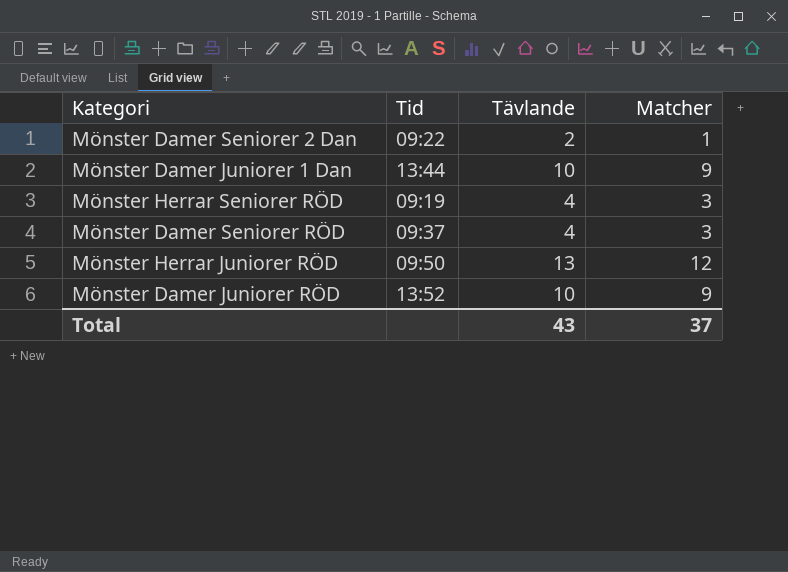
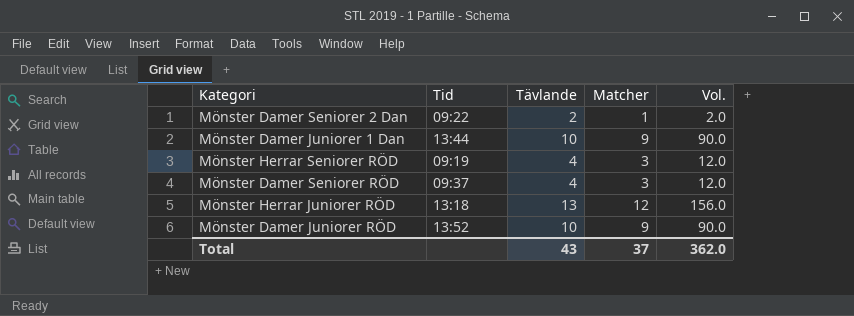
column Vol. | formula: none -> [Tävlande] * [Matcher]
Mönster Herrar Juniorer RÖD | Tid: 09:50 -> 13:18

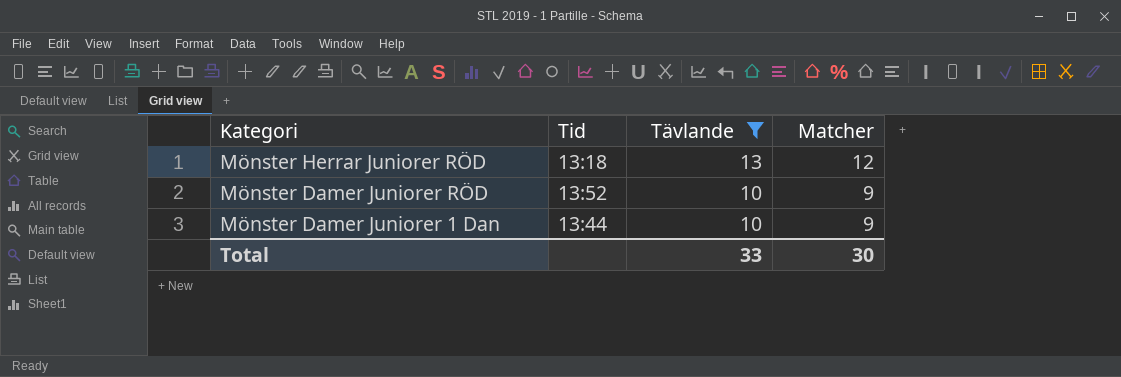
filter: none -> Tävlande >= 10
row order: none -> Kategori descending
column Vol. | formula: [Tävlande] * [Matcher] -> none
Total | Tävlande: 43 -> 33
Total | Matcher: 37 -> 30

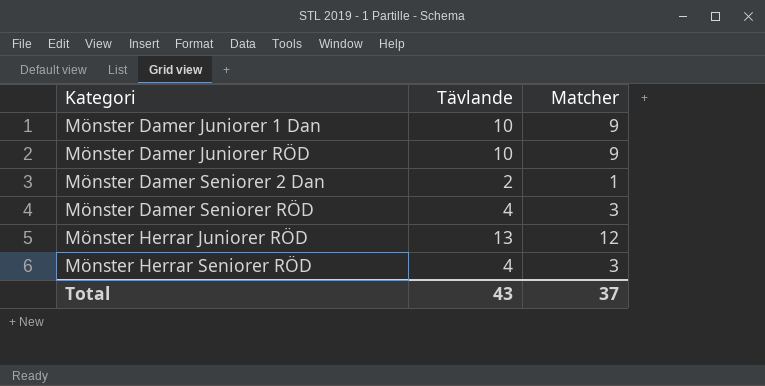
filter: Tävlande >= 10 -> none
row order: Kategori descending -> Kategori ascending
column Tid | position: 2 -> none
Total | Tävlande: 33 -> 43
Total | Matcher: 30 -> 37

